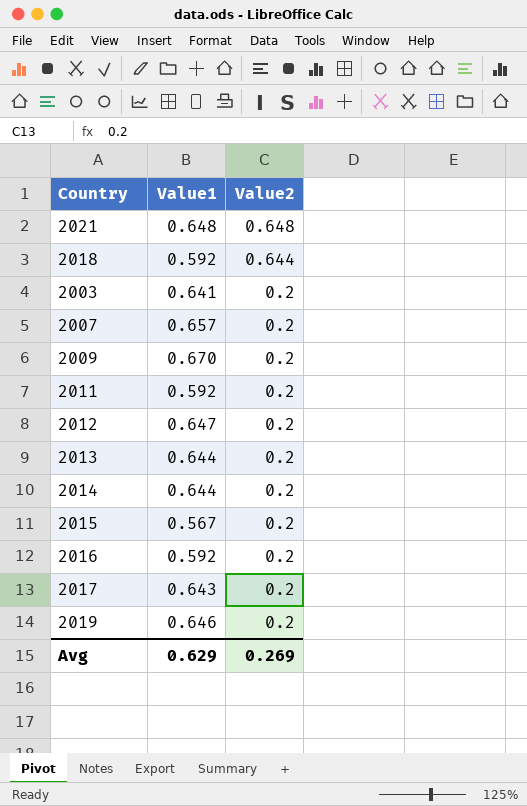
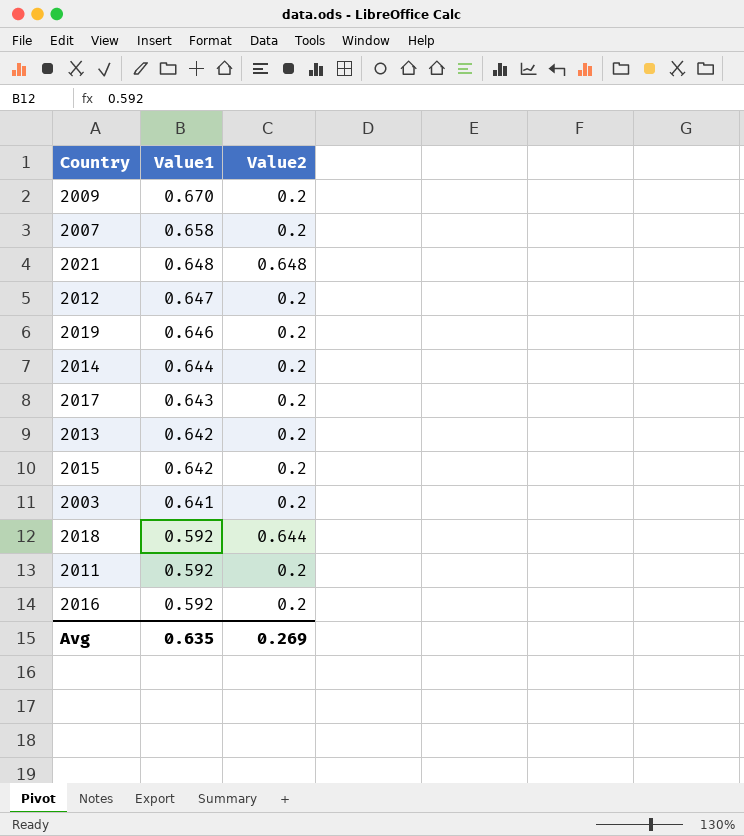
row order: Value2 descending -> Value1 descending
2007 | Value1: 0.657 -> 0.658
2013 | Value1: 0.644 -> 0.642
2015 | Value1: 0.567 -> 0.642
Avg | Value1: 0.629 -> 0.635

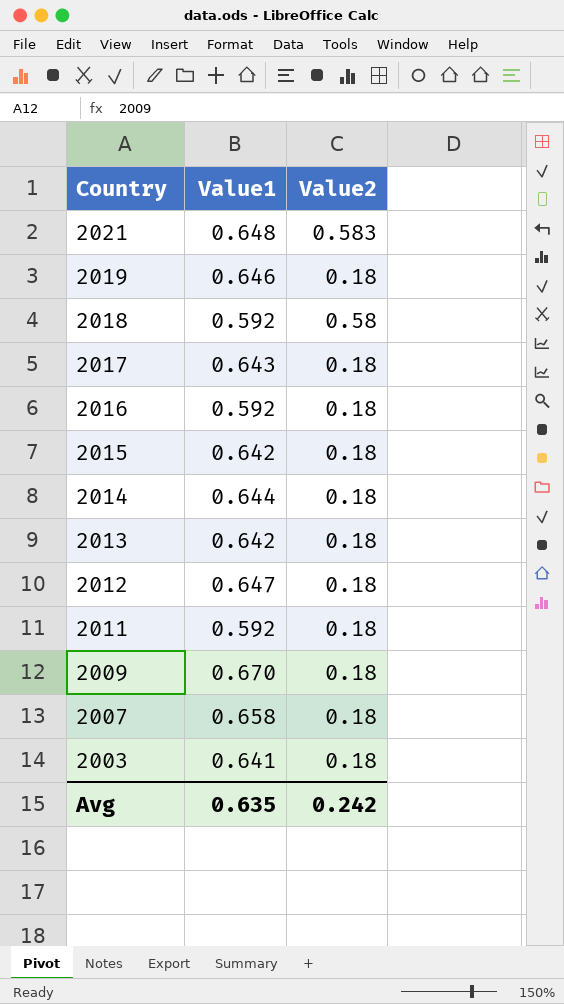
row order: Value1 descending -> Country descending
2021 | Value2: 0.648 -> 0.583
2019 | Value2: 0.2 -> 0.18
2018 | Value2: 0.644 -> 0.58
2017 | Value2: 0.2 -> 0.18
2016 | Value2: 0.2 -> 0.18
2015 | Value2: 0.2 -> 0.18
2014 | Value2: 0.2 -> 0.18
2013 | Value2: 0.2 -> 0.18
2012 | Value2: 0.2 -> 0.18
2011 | Value2: 0.2 -> 0.18
2009 | Value2: 0.2 -> 0.18
2007 | Value2: 0.2 -> 0.18
2003 | Value2: 0.2 -> 0.18
Avg | Value2: 0.269 -> 0.242

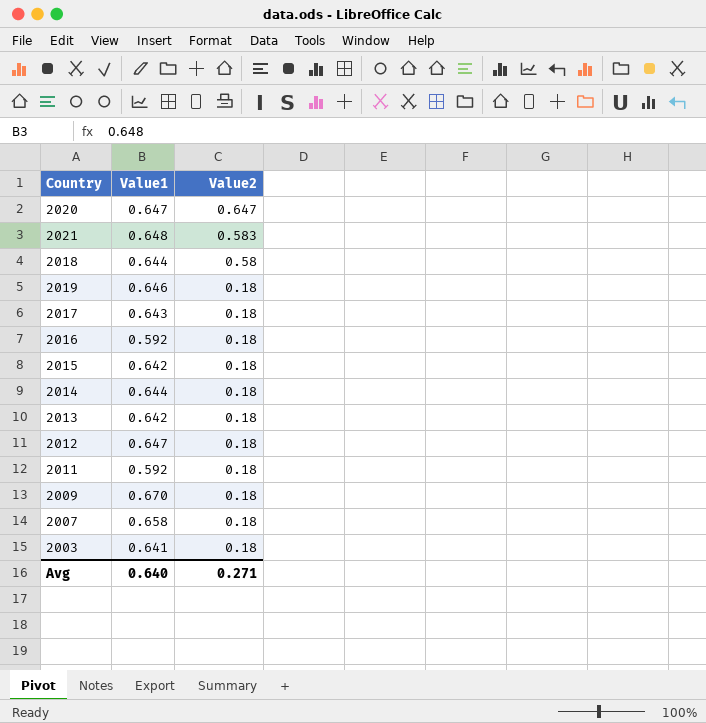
row order: Country descending -> Value2 descending
row 2020: none -> 0.647 | 0.647
2018 | Value1: 0.592 -> 0.644
Avg | Value1: 0.635 -> 0.640
Avg | Value2: 0.242 -> 0.271

